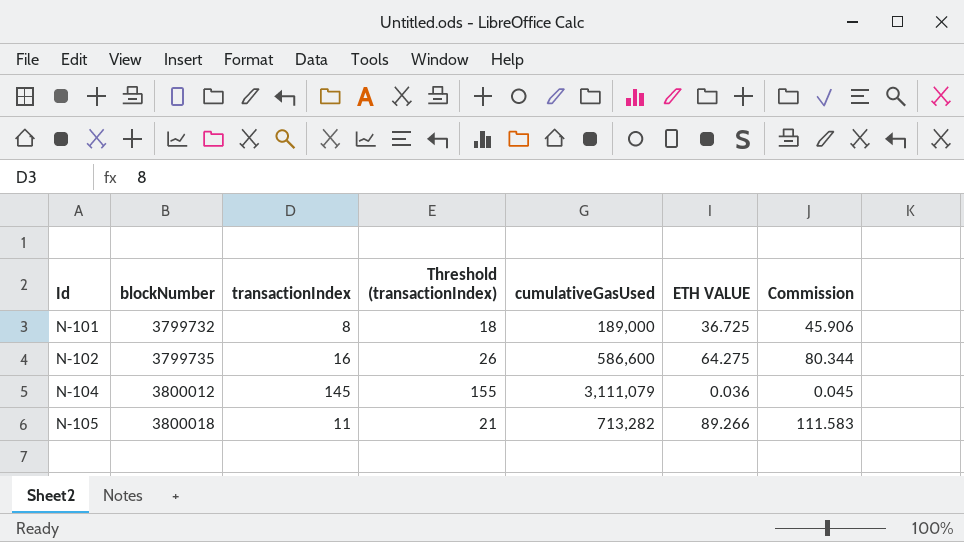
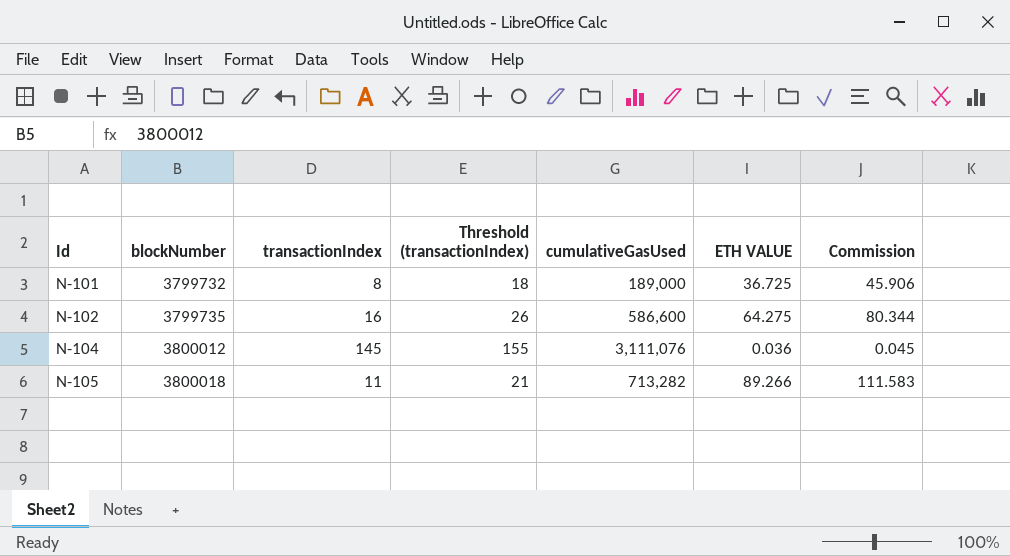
N-104 | cumulativeGasUsed: 3,111,079 -> 3,111,076

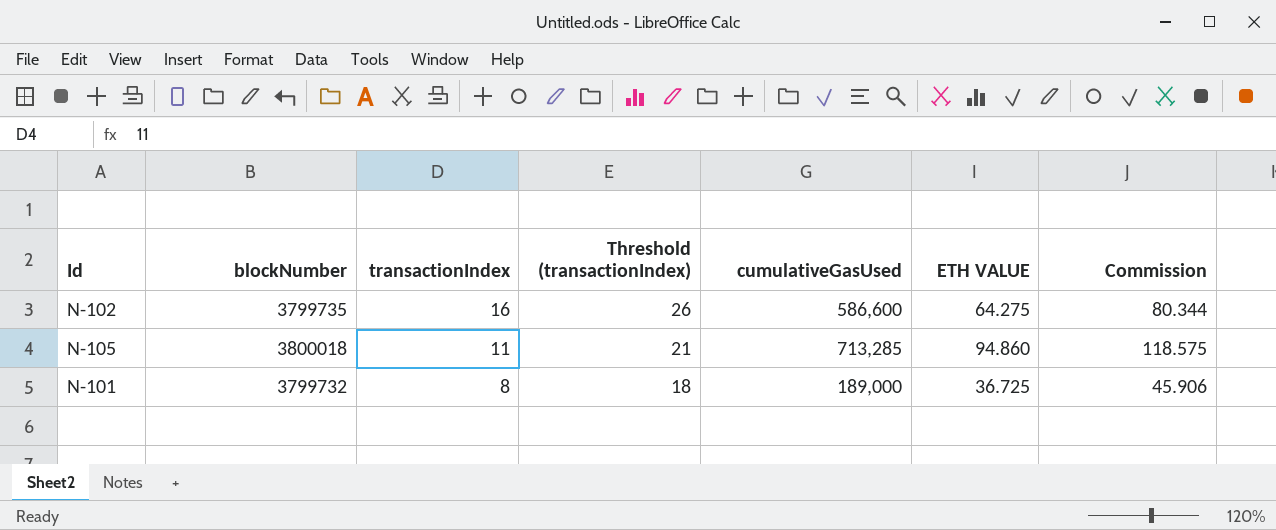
row order: Id ascending -> transactionIndex descending
row N-104: 3800012 | 145 | 155 | 3,111,076 | 0.036 | 0.045 -> none
N-105 | cumulativeGasUsed: 713,282 -> 713,285
N-105 | ETH VALUE: 89.266 -> 94.860
N-105 | Commission: 111.583 -> 118.575

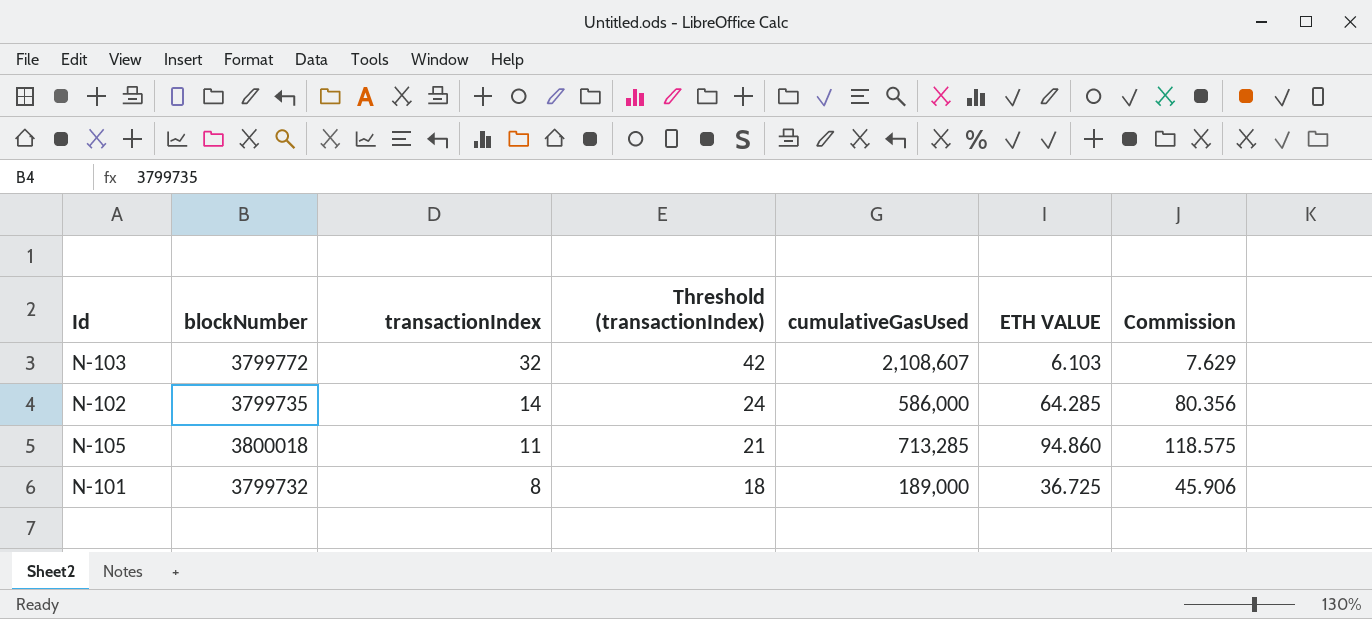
row N-103: none -> 3799772 | 32 | 42 | 2,108,607 | 6.103 | 7.629
N-102 | transactionIndex: 16 -> 14
N-102 | Threshold (transactionIndex): 26 -> 24
N-102 | cumulativeGasUsed: 586,600 -> 586,000
N-102 | ETH VALUE: 64.275 -> 64.285
N-102 | Commission: 80.344 -> 80.356

